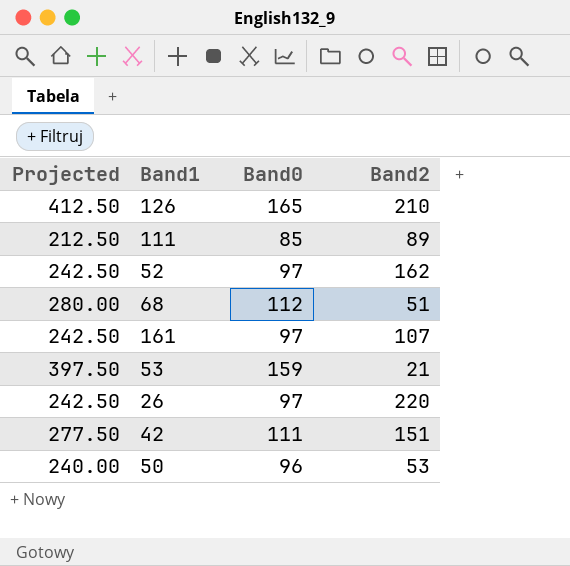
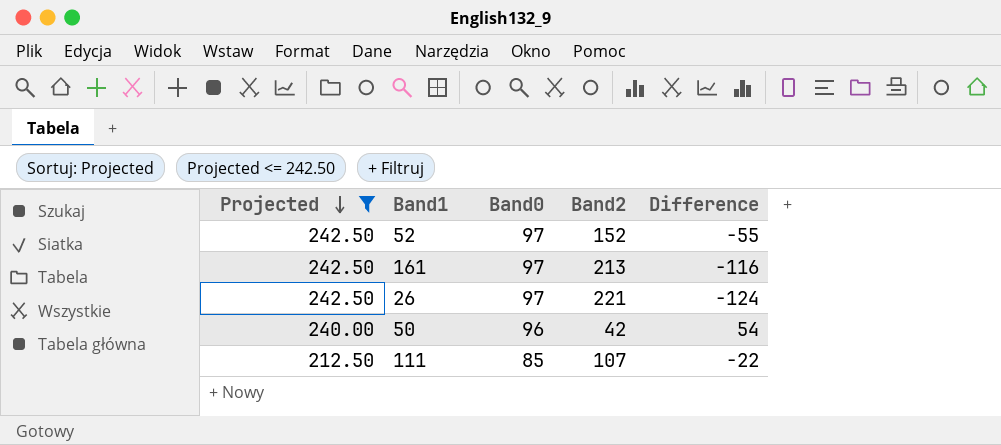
filter: none -> Projected <= 242.50
row order: none -> Projected descending
column Difference | formula: none -> [Band0] - [Band2]
52 | Band2: 162 -> 152
161 | Band2: 107 -> 213
26 | Band2: 220 -> 221
50 | Band2: 53 -> 42
111 | Band2: 89 -> 107

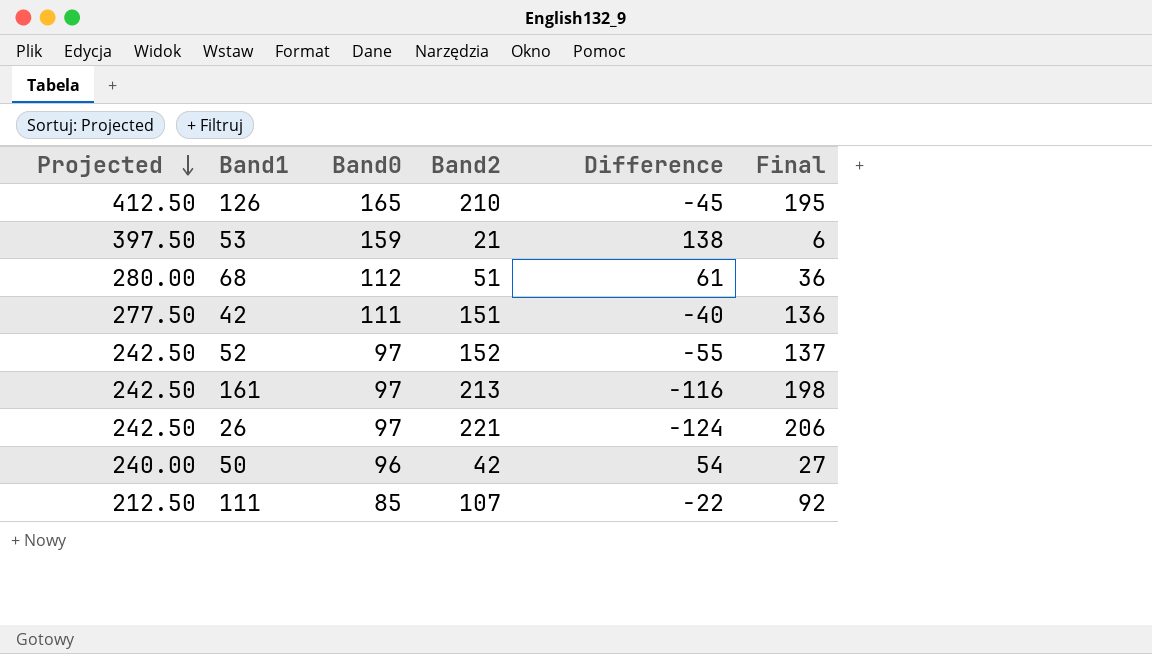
filter: Projected <= 242.50 -> none
column Final | formula: none -> [Band2] - 15

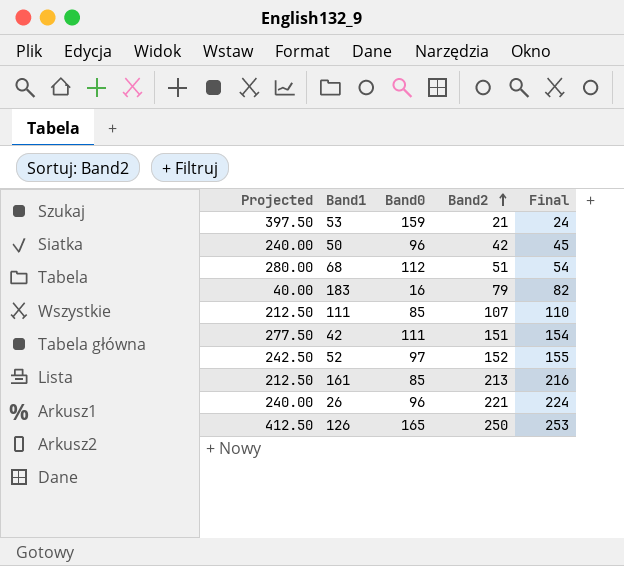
row order: Projected descending -> Band2 ascending
column Difference | formula: [Band0] - [Band2] -> none
column Final | formula: [Band2] - 15 -> [Band2] + 3
row 183: none -> 40.00 | 16 | 79 | 82
161 | Projected: 242.50 -> 212.50
161 | Band0: 97 -> 85
26 | Projected: 242.50 -> 240.00
26 | Band0: 97 -> 96
126 | Band2: 210 -> 250

